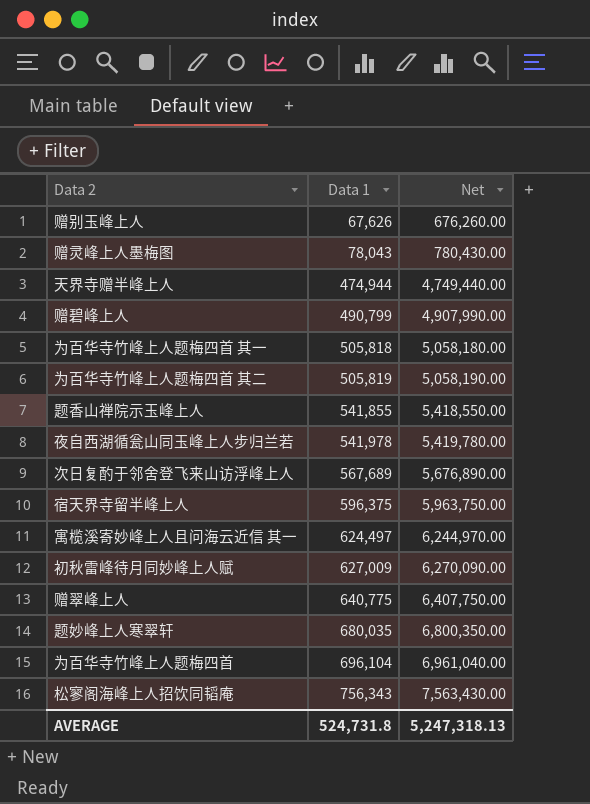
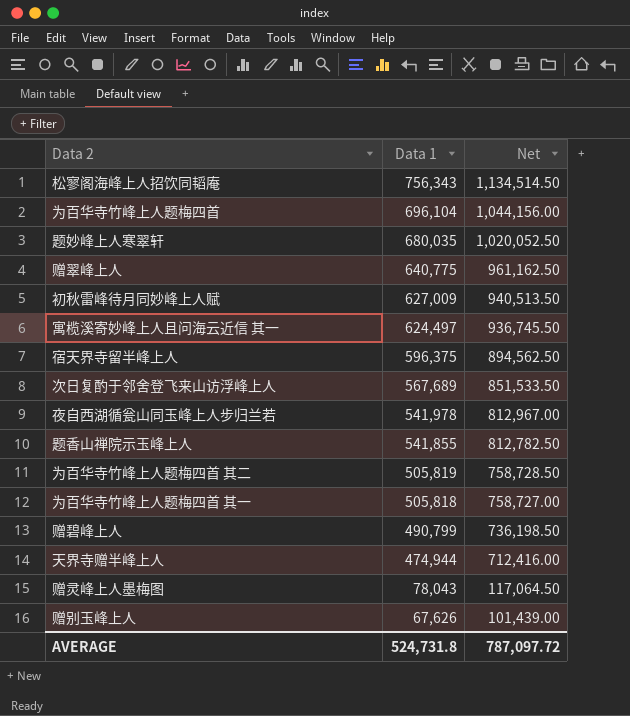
row order: Data 1 ascending -> Data 1 descending
column Net | formula: [Data 1] * 10 -> [Data 1] * 1.5
AVERAGE | Net: 5,247,318.13 -> 787,097.72

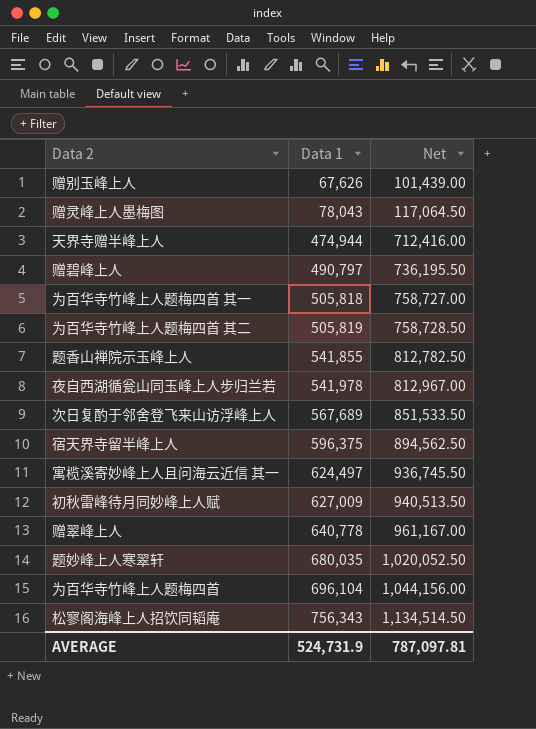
row order: Data 1 descending -> Data 1 ascending
赠碧峰上人 | Data 1: 490,799 -> 490,797
赠碧峰上人 | Net: 736,198.50 -> 736,195.50
赠翠峰上人 | Data 1: 640,775 -> 640,778
赠翠峰上人 | Net: 961,162.50 -> 961,167.00
AVERAGE | Data 1: 524,731.8 -> 524,731.9
AVERAGE | Net: 787,097.72 -> 787,097.81

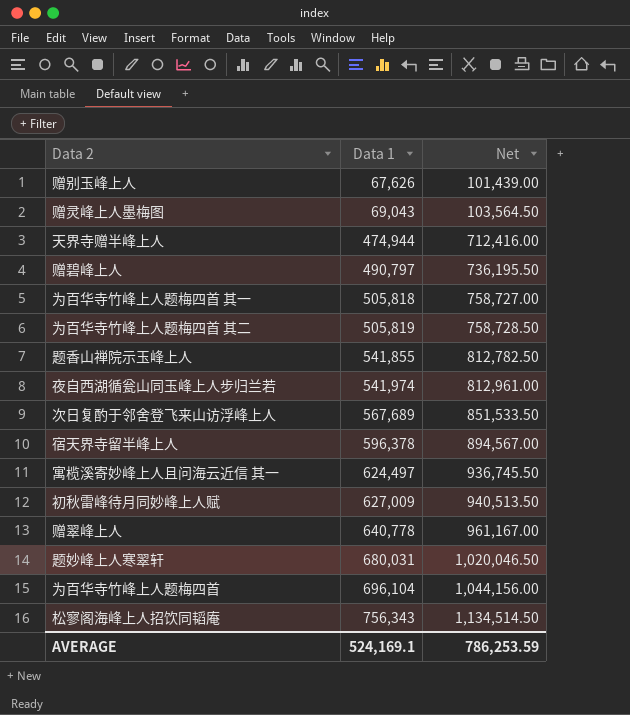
赠灵峰上人墨梅图 | Data 1: 78,043 -> 69,043
赠灵峰上人墨梅图 | Net: 117,064.50 -> 103,564.50
夜自西湖循瓮山同玉峰上人步归兰若 | Data 1: 541,978 -> 541,974
夜自西湖循瓮山同玉峰上人步归兰若 | Net: 812,967.00 -> 812,961.00
宿天界寺留半峰上人 | Data 1: 596,375 -> 596,378
宿天界寺留半峰上人 | Net: 894,562.50 -> 894,567.00
题妙峰上人寒翠轩 | Data 1: 680,035 -> 680,031
题妙峰上人寒翠轩 | Net: 1,020,052.50 -> 1,020,046.50
AVERAGE | Data 1: 524,731.9 -> 524,169.1
AVERAGE | Net: 787,097.81 -> 786,253.59

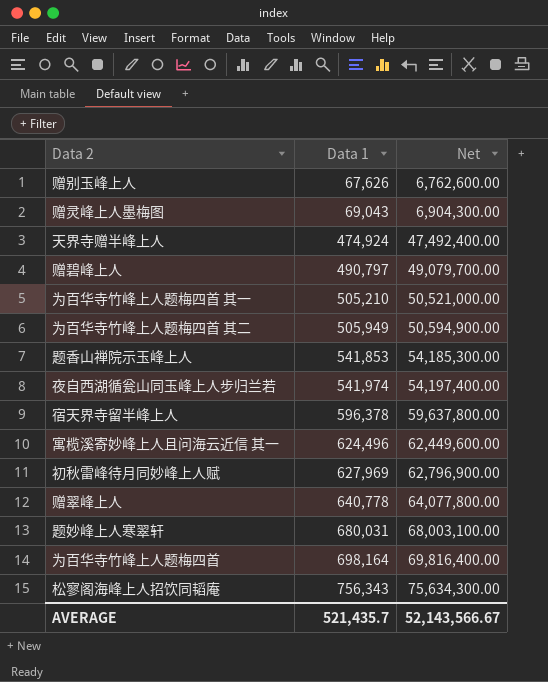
column Net | formula: [Data 1] * 1.5 -> [Data 1] * 100
row 次日复酌于邻舍登飞来山访浮峰上人: 567,689 | 851,533.50 -> none
天界寺赠半峰上人 | Data 1: 474,944 -> 474,924
为百华寺竹峰上人题梅四首 其一 | Data 1: 505,818 -> 505,210
为百华寺竹峰上人题梅四首 其二 | Data 1: 505,819 -> 505,949
题香山禅院示玉峰上人 | Data 1: 541,855 -> 541,853
寓榄溪寄妙峰上人且问海云近信 其一 | Data 1: 624,497 -> 624,496
初秋雷峰待月同妙峰上人赋 | Data 1: 627,009 -> 627,969
为百华寺竹峰上人题梅四首 | Data 1: 696,104 -> 698,164
AVERAGE | Data 1: 524,169.1 -> 521,435.7
AVERAGE | Net: 786,253.59 -> 52,143,566.67

